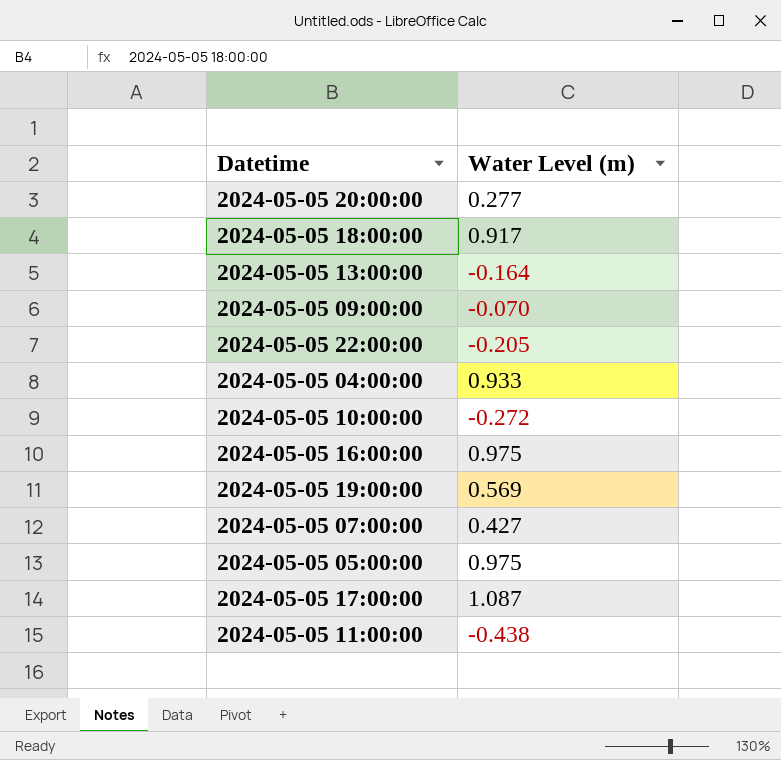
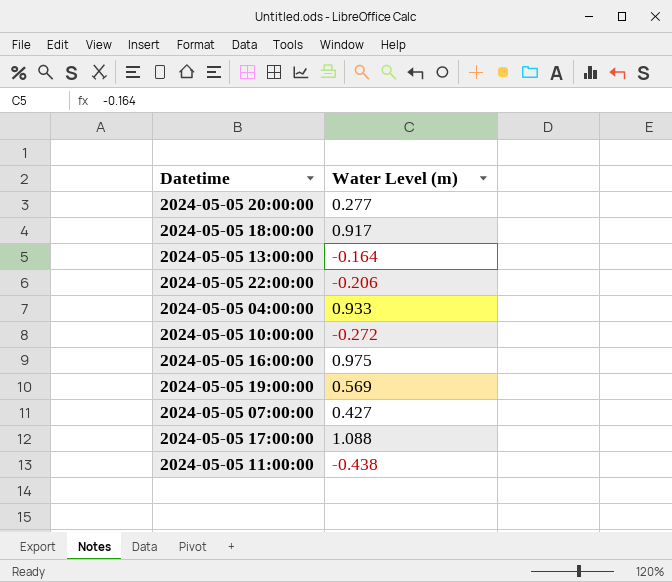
row 2024-05-05 09:00:00: -0.070 -> none
row 2024-05-05 05:00:00: 0.975 -> none
2024-05-05 22:00:00 | Water Level (m): -0.205 -> -0.206
2024-05-05 17:00:00 | Water Level (m): 1.087 -> 1.088

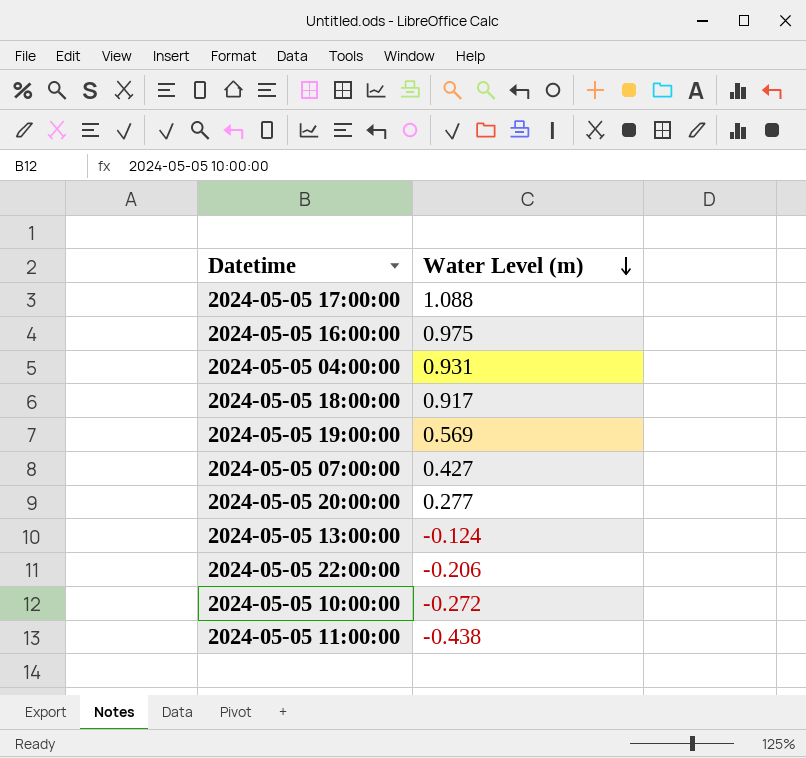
row order: none -> Water Level (m) descending
2024-05-05 04:00:00 | Water Level (m): 0.933 -> 0.931
2024-05-05 13:00:00 | Water Level (m): -0.164 -> -0.124

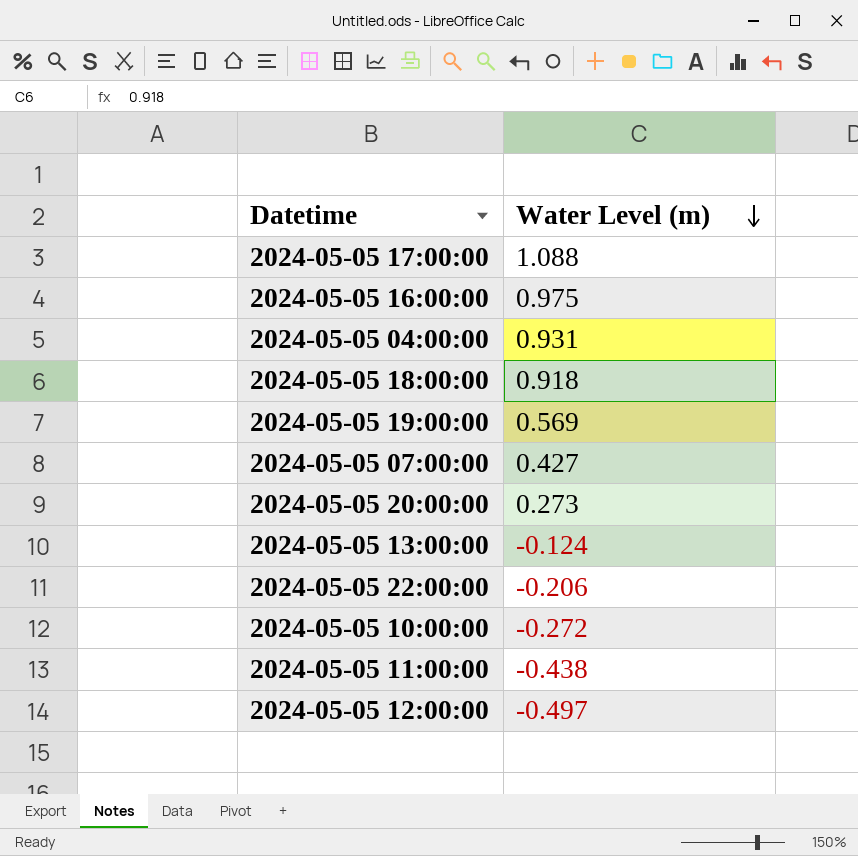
2024-05-05 18:00:00 | Water Level (m): 0.917 -> 0.918
2024-05-05 20:00:00 | Water Level (m): 0.277 -> 0.273
row 2024-05-05 12:00:00: none -> -0.497

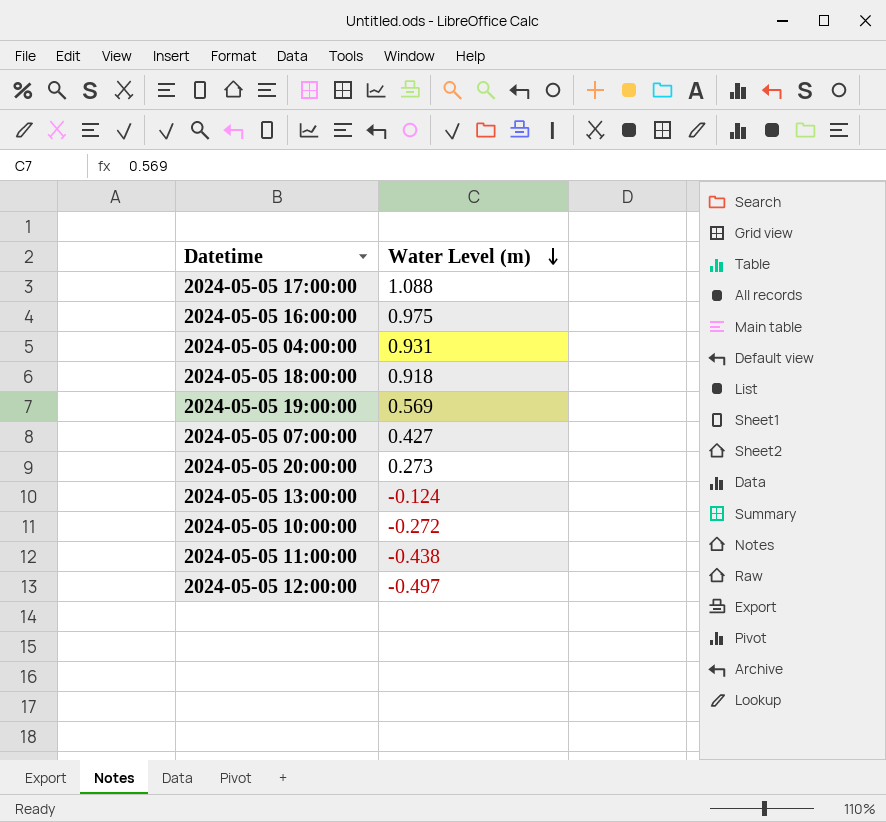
row 2024-05-05 22:00:00: -0.206 -> none

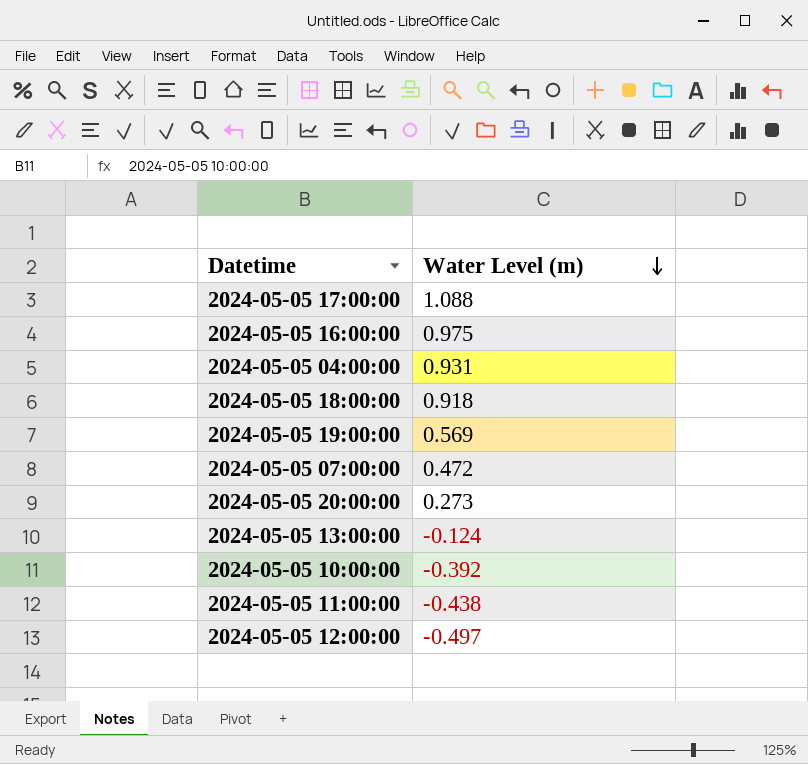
2024-05-05 07:00:00 | Water Level (m): 0.427 -> 0.472
2024-05-05 10:00:00 | Water Level (m): -0.272 -> -0.392

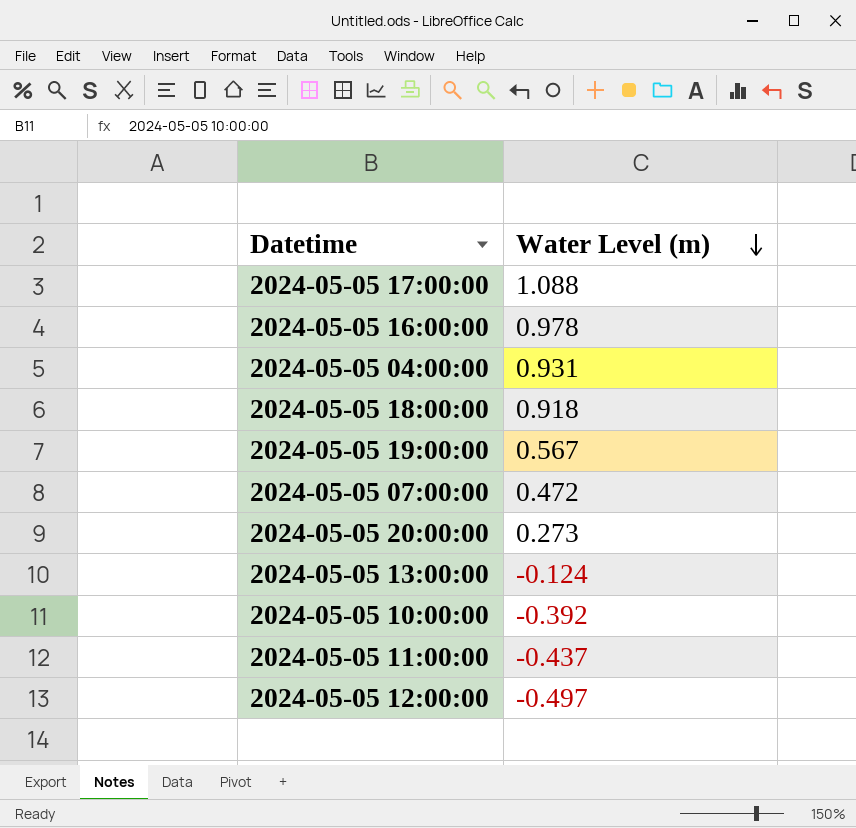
2024-05-05 16:00:00 | Water Level (m): 0.975 -> 0.978
2024-05-05 19:00:00 | Water Level (m): 0.569 -> 0.567
2024-05-05 11:00:00 | Water Level (m): -0.438 -> -0.437

